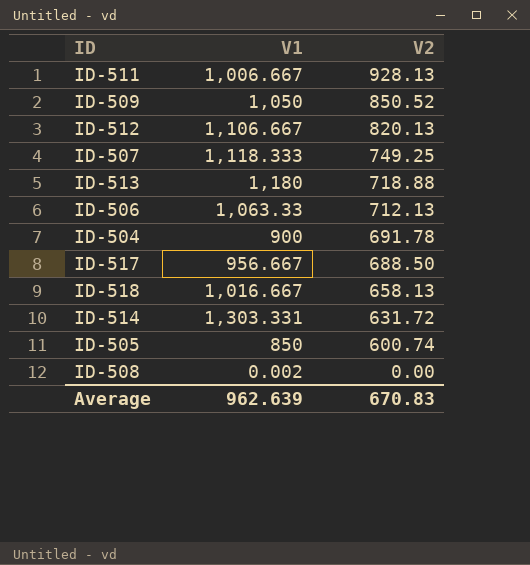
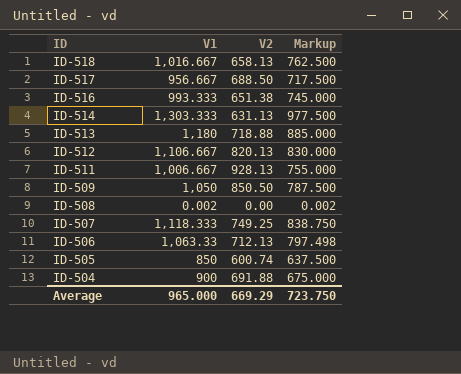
row order: V2 descending -> ID descending
column Markup | formula: none -> [V1] * 0.75
row ID-516: none -> 993.333 | 651.38 | 745.000
ID-514 | V1: 1,303.331 -> 1,303.333
ID-514 | V2: 631.72 -> 631.13
ID-509 | V2: 850.52 -> 850.50
ID-504 | V2: 691.78 -> 691.88
Average | V1: 962.639 -> 965.000
Average | V2: 670.83 -> 669.29

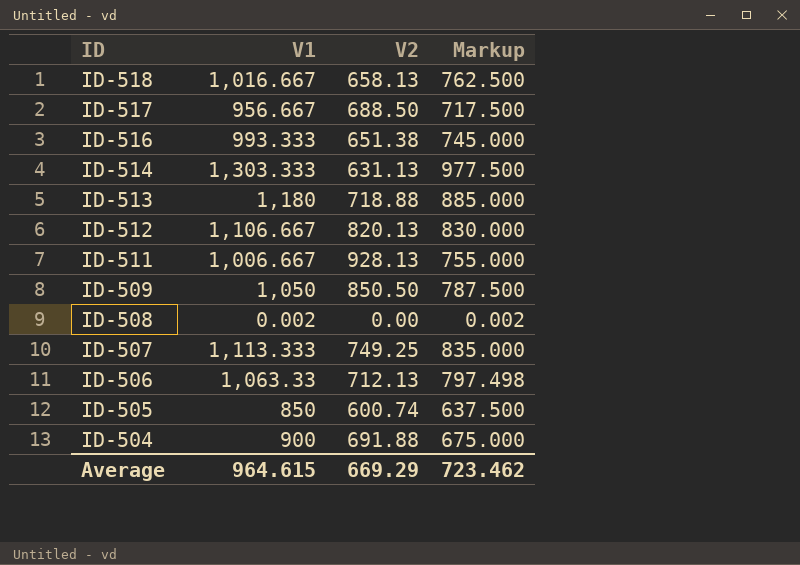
ID-507 | V1: 1,118.333 -> 1,113.333
ID-507 | Markup: 838.750 -> 835.000
Average | V1: 965.000 -> 964.615
Average | Markup: 723.750 -> 723.462

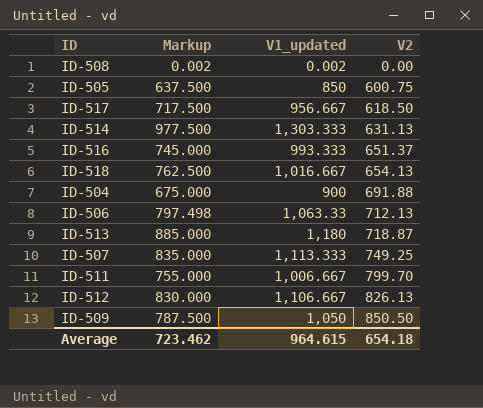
row order: ID descending -> V2 ascending
column Markup | position: 4 -> 2
column name: V1 -> V1_updated
ID-505 | V2: 600.74 -> 600.75
ID-517 | V2: 688.50 -> 618.50
ID-516 | V2: 651.38 -> 651.37
ID-518 | V2: 658.13 -> 654.13
ID-513 | V2: 718.88 -> 718.87
ID-511 | V2: 928.13 -> 799.70
ID-512 | V2: 820.13 -> 826.13
Average | V2: 669.29 -> 654.18

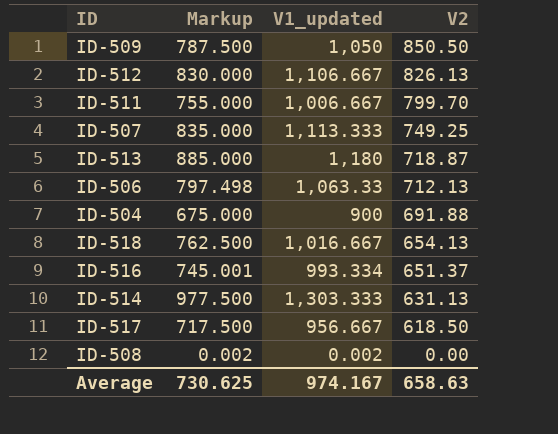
row order: V2 ascending -> V2 descending
row ID-505: 637.500 | 850 | 600.75 -> none
ID-516 | Markup: 745.000 -> 745.001
ID-516 | V1_updated: 993.333 -> 993.334
Average | Markup: 723.462 -> 730.625
Average | V1_updated: 964.615 -> 974.167
Average | V2: 654.18 -> 658.63

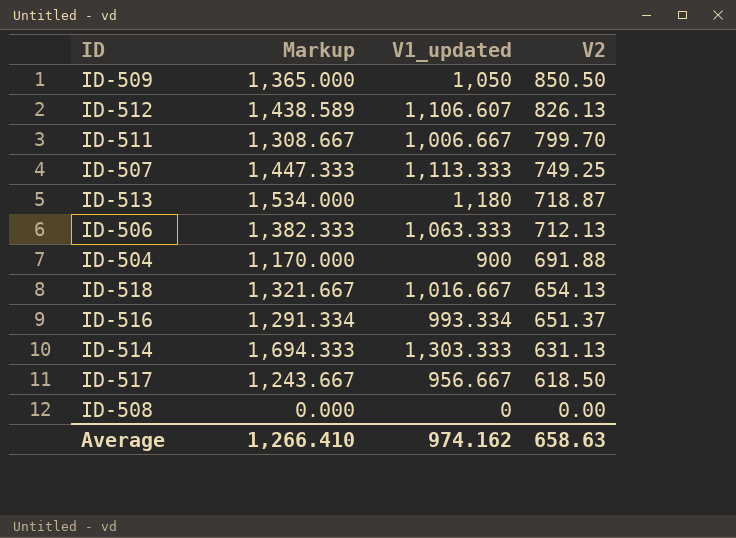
column Markup | formula: [V1_updated] * 0.75 -> [V1_updated] * 1.3
ID-512 | V1_updated: 1,106.667 -> 1,106.607
ID-506 | V1_updated: 1,063.33 -> 1,063.333
ID-508 | V1_updated: 0.002 -> 0
Average | Markup: 730.625 -> 1,266.410
Average | V1_updated: 974.167 -> 974.162

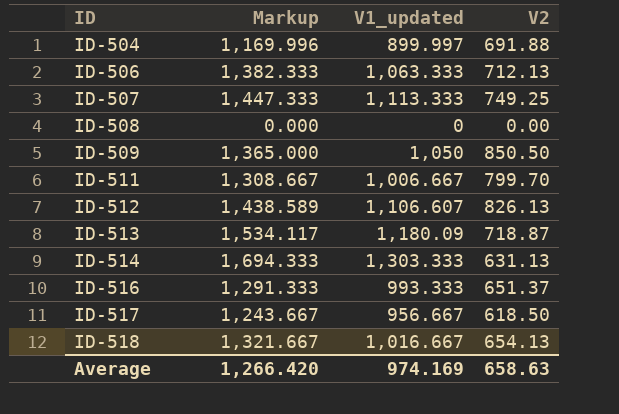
row order: V2 descending -> ID ascending
ID-504 | Markup: 1,170.000 -> 1,169.996
ID-504 | V1_updated: 900 -> 899.997
ID-513 | Markup: 1,534.000 -> 1,534.117
ID-513 | V1_updated: 1,180 -> 1,180.09
ID-516 | Markup: 1,291.334 -> 1,291.333
ID-516 | V1_updated: 993.334 -> 993.333
Average | Markup: 1,266.410 -> 1,266.420
Average | V1_updated: 974.162 -> 974.169

